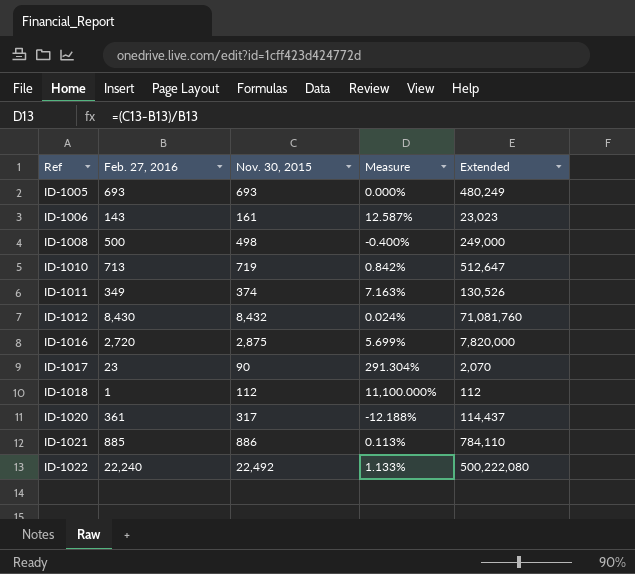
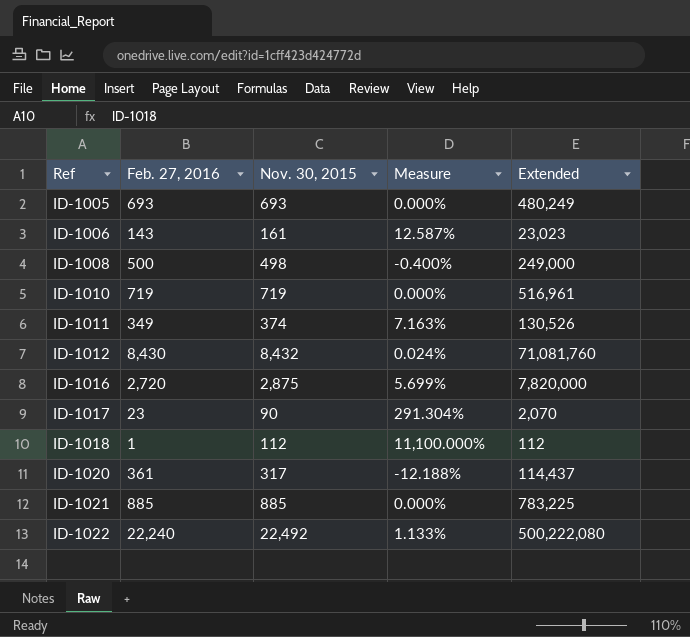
ID-1010 | Feb. 27, 2016: 713 -> 719
ID-1010 | Measure: 0.842% -> 0.000%
ID-1010 | Extended: 512,647 -> 516,961
ID-1021 | Nov. 30, 2015: 886 -> 885
ID-1021 | Measure: 0.113% -> 0.000%
ID-1021 | Extended: 784,110 -> 783,225

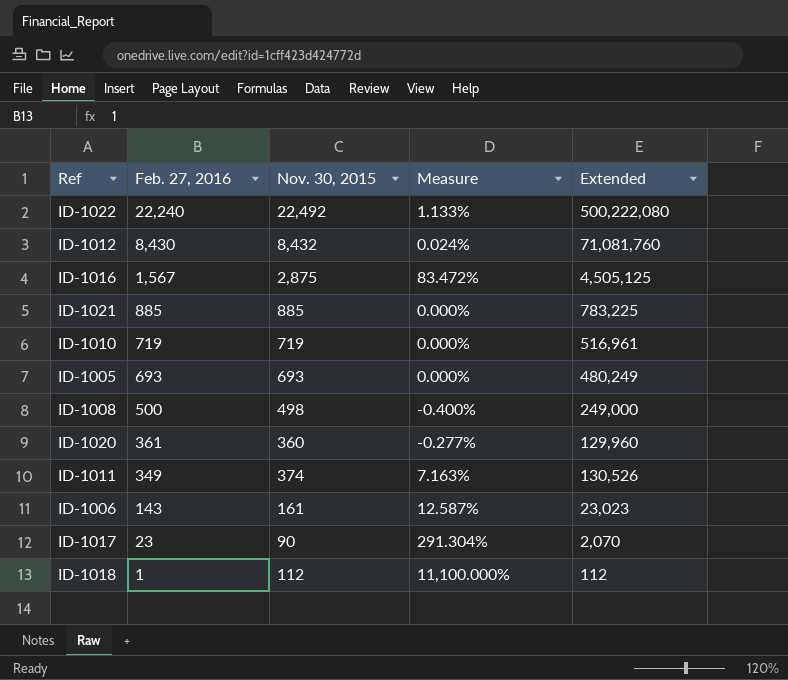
row order: Ref ascending -> Feb. 27, 2016 descending
ID-1016 | Feb. 27, 2016: 2,720 -> 1,567
ID-1016 | Measure: 5.699% -> 83.472%
ID-1016 | Extended: 7,820,000 -> 4,505,125
ID-1020 | Nov. 30, 2015: 317 -> 360
ID-1020 | Measure: -12.188% -> -0.277%
ID-1020 | Extended: 114,437 -> 129,960

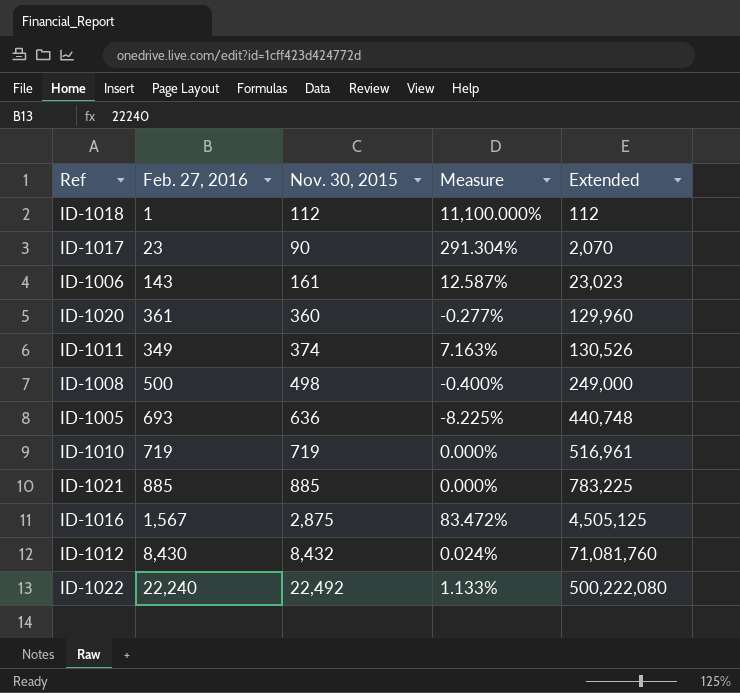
row order: Feb. 27, 2016 descending -> Extended ascending
ID-1005 | Nov. 30, 2015: 693 -> 636
ID-1005 | Measure: 0.000% -> -8.225%
ID-1005 | Extended: 480,249 -> 440,748

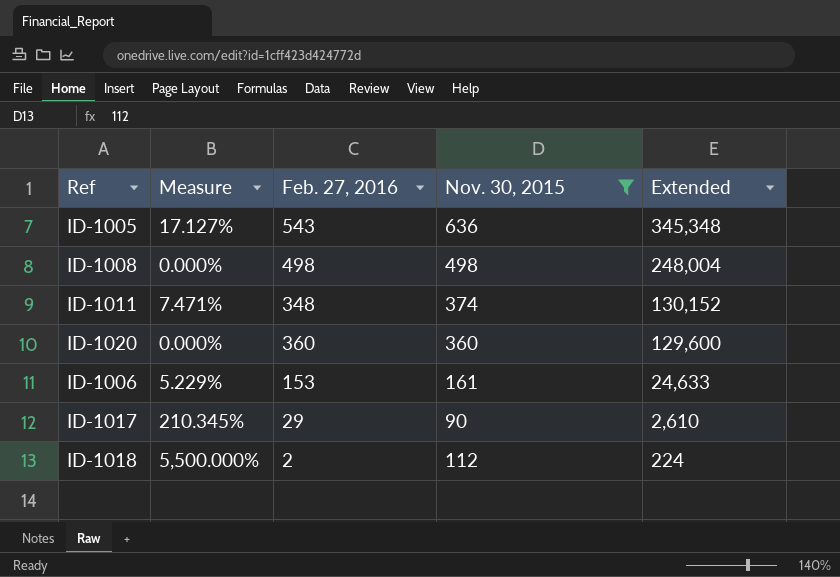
filter: none -> Nov. 30, 2015 <= 636
row order: Extended ascending -> Extended descending
column Measure | position: 4 -> 2
ID-1005 | Measure: -8.225% -> 17.127%
ID-1005 | Feb. 27, 2016: 693 -> 543
ID-1005 | Extended: 440,748 -> 345,348
ID-1008 | Measure: -0.400% -> 0.000%
ID-1008 | Feb. 27, 2016: 500 -> 498
ID-1008 | Extended: 249,000 -> 248,004
ID-1011 | Measure: 7.163% -> 7.471%
ID-1011 | Feb. 27, 2016: 349 -> 348
ID-1011 | Extended: 130,526 -> 130,152
ID-1020 | Measure: -0.277% -> 0.000%
ID-1020 | Feb. 27, 2016: 361 -> 360
ID-1020 | Extended: 129,960 -> 129,600
ID-1006 | Measure: 12.587% -> 5.229%
ID-1006 | Feb. 27, 2016: 143 -> 153
ID-1006 | Extended: 23,023 -> 24,633
ID-1017 | Measure: 291.304% -> 210.345%
ID-1017 | Feb. 27, 2016: 23 -> 29
ID-1017 | Extended: 2,070 -> 2,610
ID-1018 | Measure: 11,100.000% -> 5,500.000%
ID-1018 | Feb. 27, 2016: 1 -> 2
ID-1018 | Extended: 112 -> 224

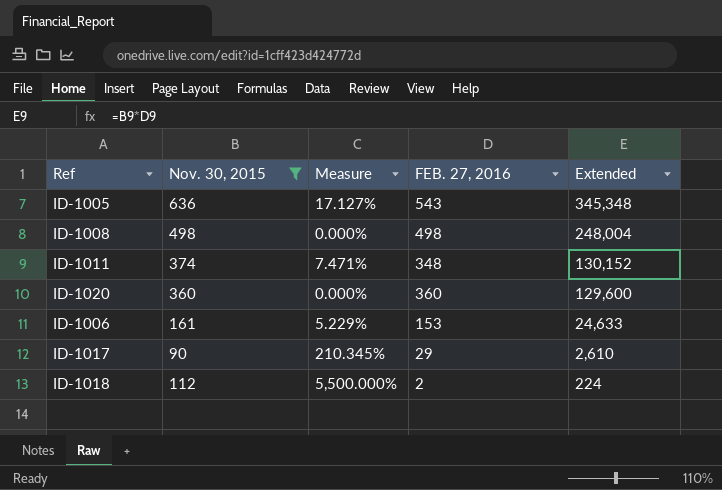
column Nov. 30, 2015 | position: 4 -> 2
column name: Feb. 27, 2016 -> FEB. 27, 2016

